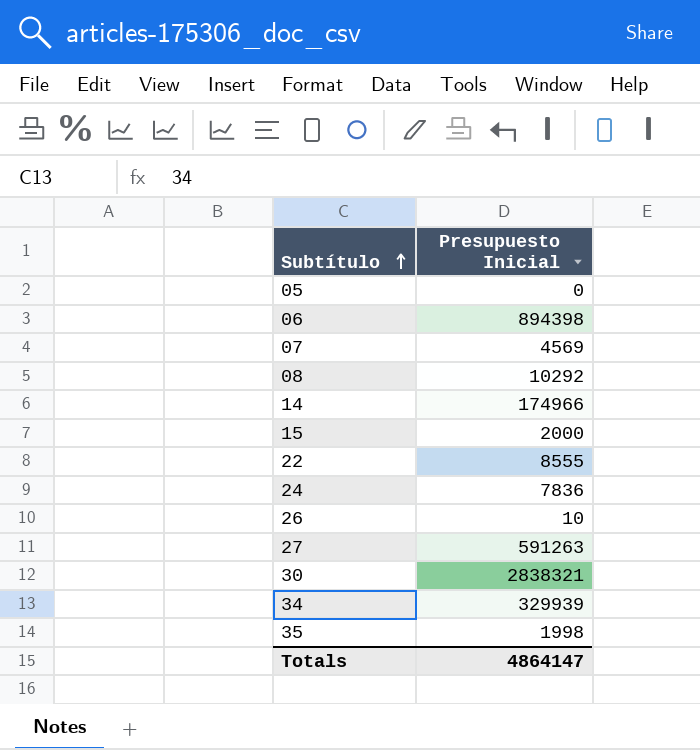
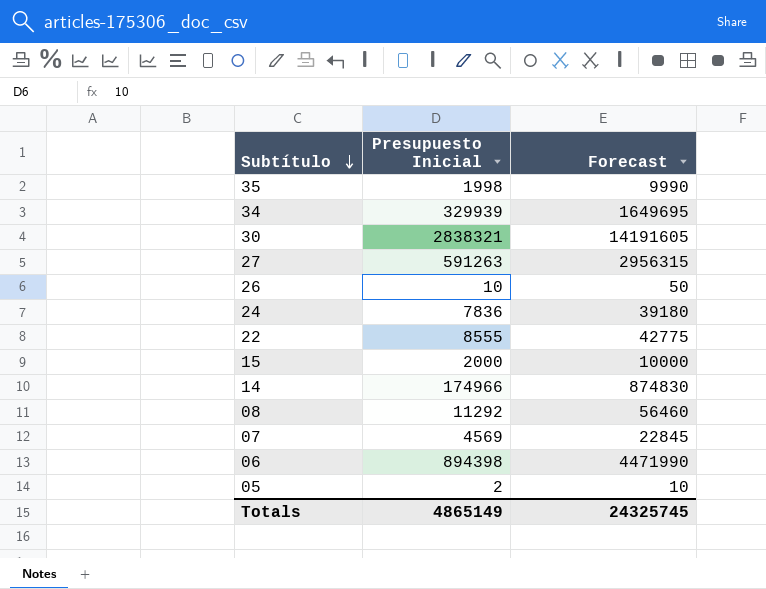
row order: Subtítulo ascending -> Subtítulo descending
column Forecast | formula: none -> [Presupuesto Inicial] * 5
08 | Presupuesto Inicial: 10292 -> 11292
05 | Presupuesto Inicial: 0 -> 2
Totals | Presupuesto Inicial: 4864147 -> 4865149

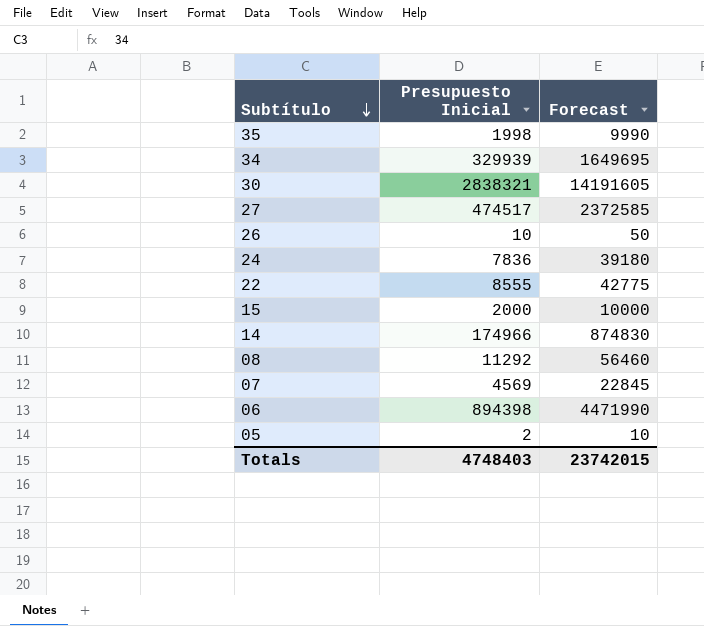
27 | Presupuesto Inicial: 591263 -> 474517
27 | Forecast: 2956315 -> 2372585
Totals | Presupuesto Inicial: 4865149 -> 4748403
Totals | Forecast: 24325745 -> 23742015

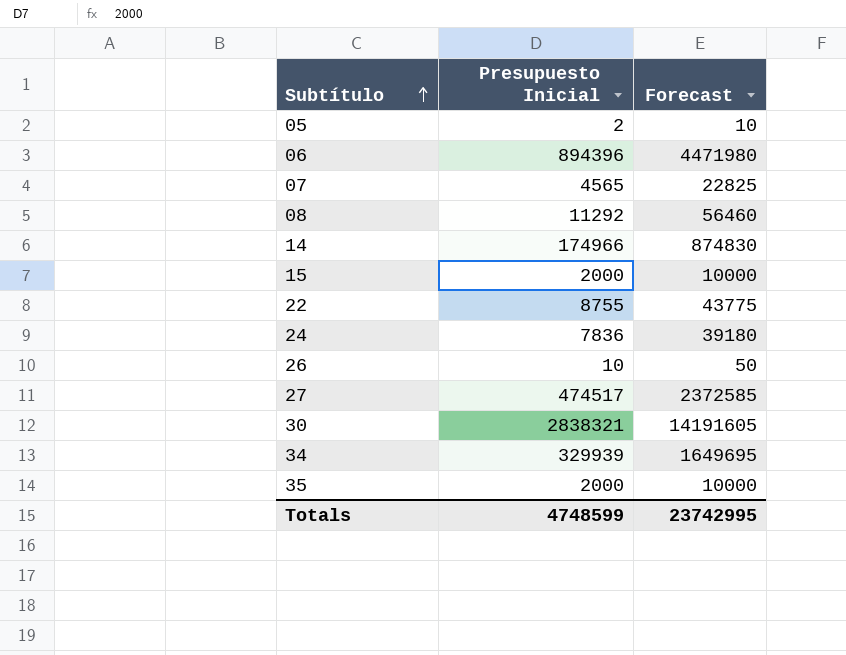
row order: Subtítulo descending -> Subtítulo ascending
06 | Presupuesto Inicial: 894398 -> 894396
06 | Forecast: 4471990 -> 4471980
07 | Presupuesto Inicial: 4569 -> 4565
07 | Forecast: 22845 -> 22825
22 | Presupuesto Inicial: 8555 -> 8755
22 | Forecast: 42775 -> 43775
35 | Presupuesto Inicial: 1998 -> 2000
35 | Forecast: 9990 -> 10000
Totals | Presupuesto Inicial: 4748403 -> 4748599
Totals | Forecast: 23742015 -> 23742995

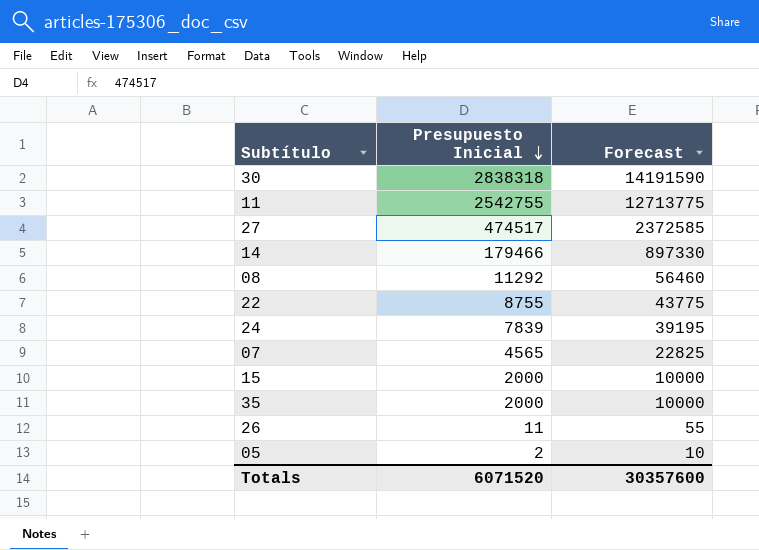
row order: Subtítulo ascending -> Presupuesto Inicial descending
row 06: 894396 | 4471980 -> none
row 34: 329939 | 1649695 -> none
30 | Presupuesto Inicial: 2838321 -> 2838318
30 | Forecast: 14191605 -> 14191590
row 11: none -> 2542755 | 12713775
14 | Presupuesto Inicial: 174966 -> 179466
14 | Forecast: 874830 -> 897330
24 | Presupuesto Inicial: 7836 -> 7839
24 | Forecast: 39180 -> 39195
26 | Presupuesto Inicial: 10 -> 11
26 | Forecast: 50 -> 55
Totals | Presupuesto Inicial: 4748599 -> 6071520
Totals | Forecast: 23742995 -> 30357600

